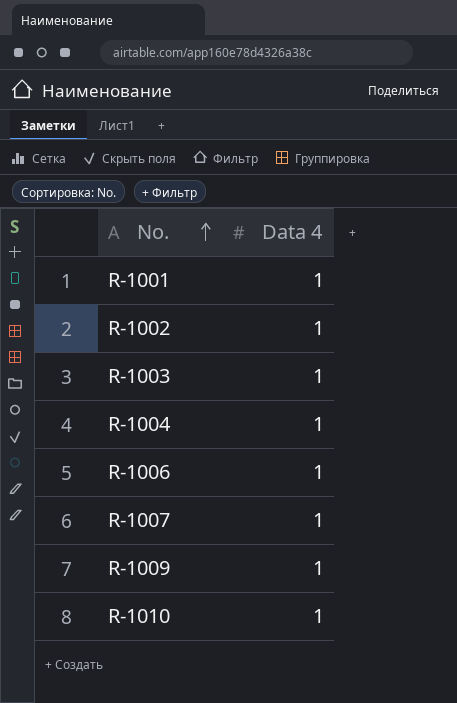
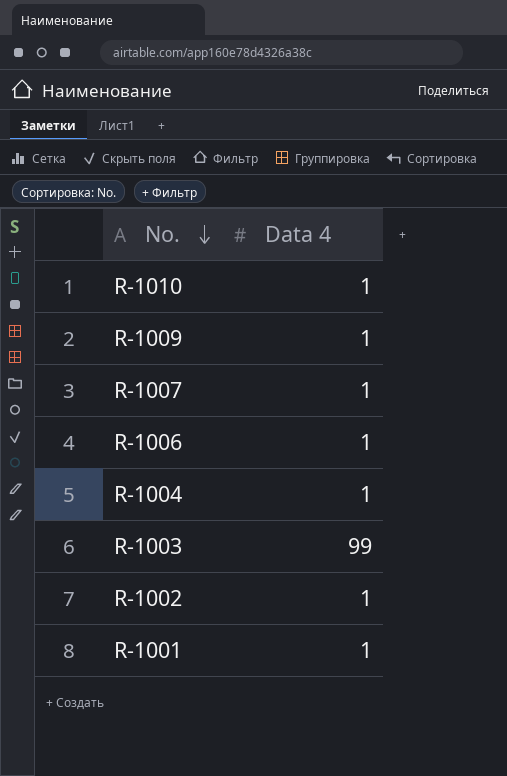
row order: No. ascending -> No. descending
R-1003 | Data 4: 1 -> 99

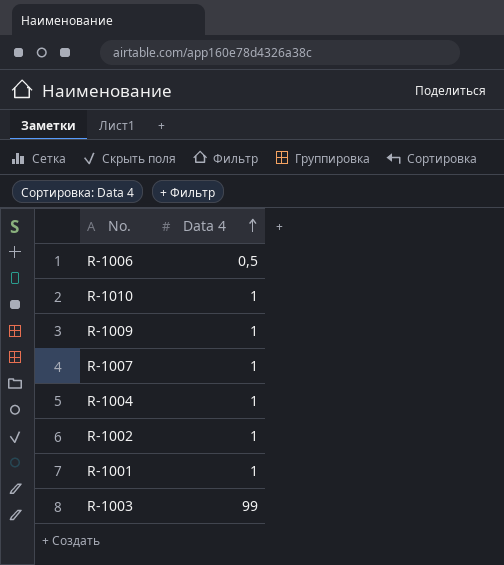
row order: No. descending -> Data 4 ascending
R-1006 | Data 4: 1 -> 0,5

